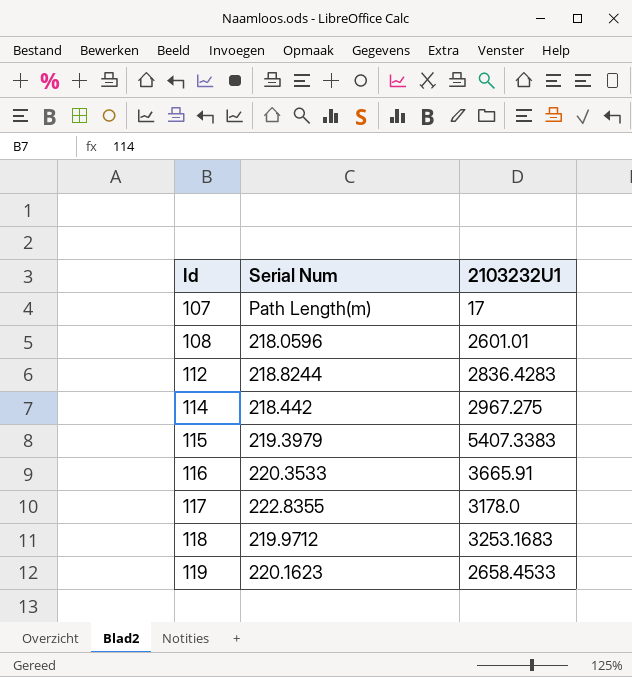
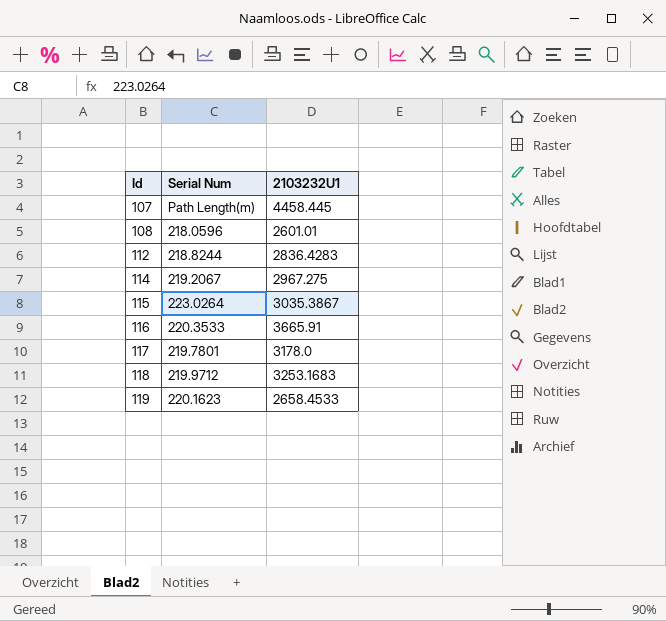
107 | 2103232U1: 17 -> 4458.445
114 | Serial Num: 218.442 -> 219.2067
115 | Serial Num: 219.3979 -> 223.0264
115 | 2103232U1: 5407.3383 -> 3035.3867
117 | Serial Num: 222.8355 -> 219.7801

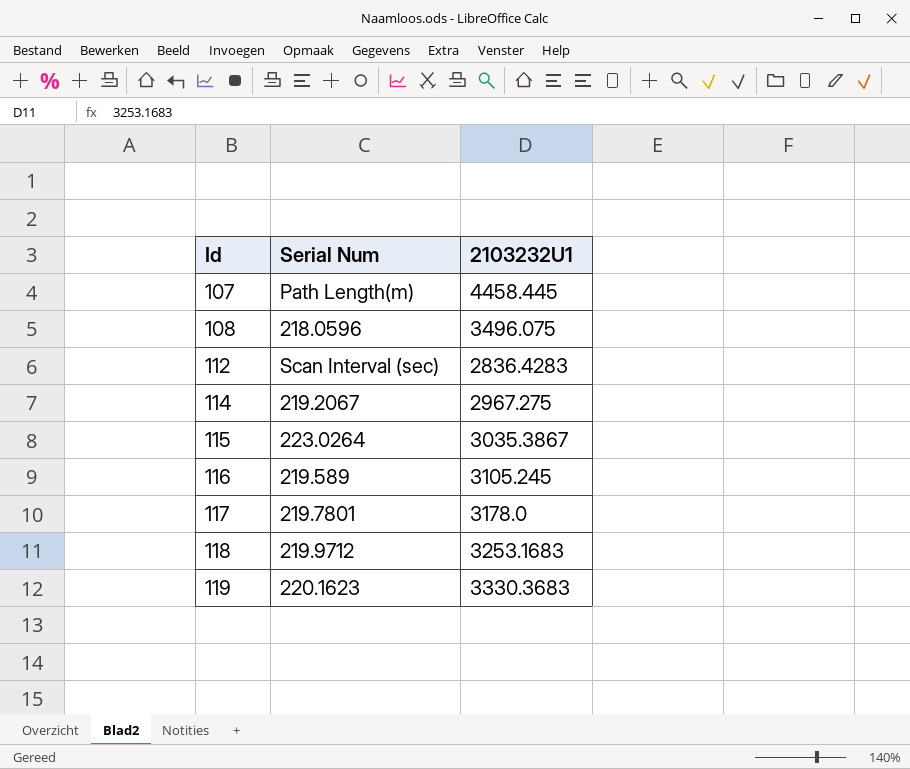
108 | 2103232U1: 2601.01 -> 3496.075
112 | Serial Num: 218.8244 -> Scan Interval (sec)
116 | Serial Num: 220.3533 -> 219.589
116 | 2103232U1: 3665.91 -> 3105.245
119 | 2103232U1: 2658.4533 -> 3330.3683

